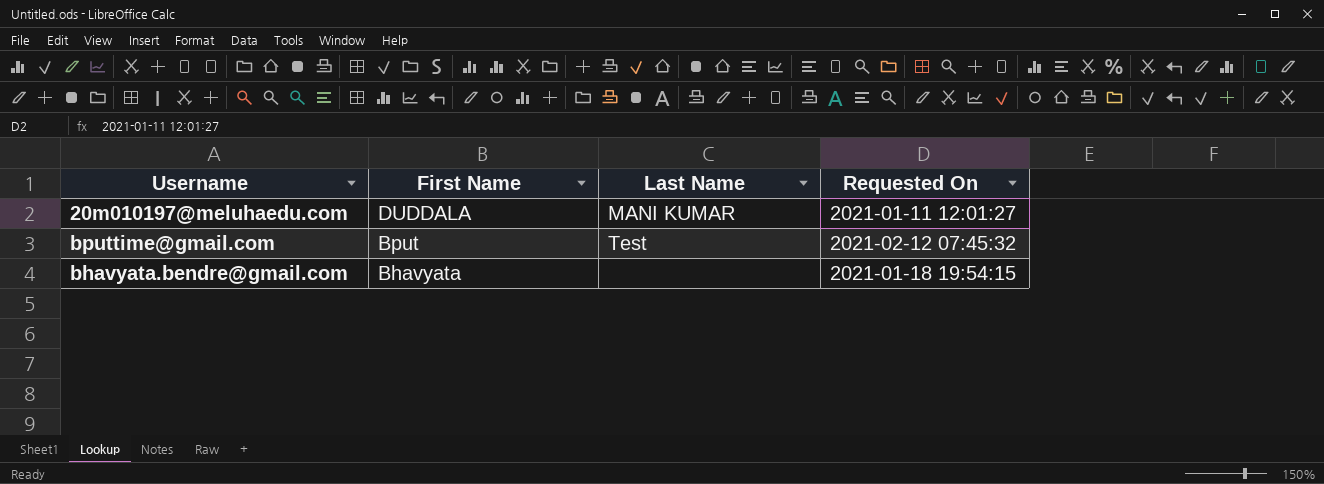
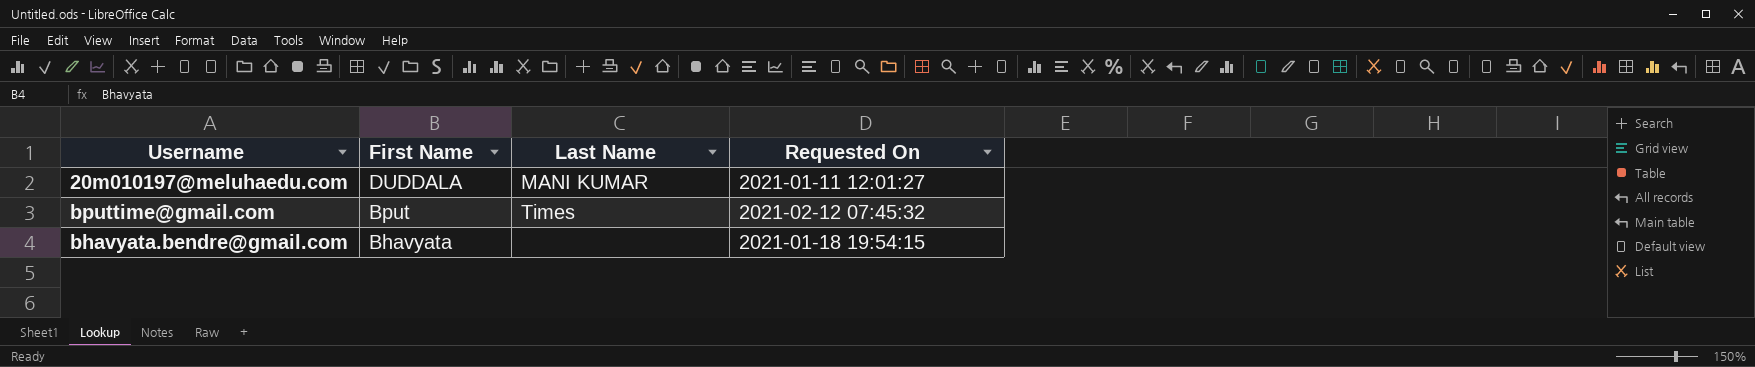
bputtime@gmail.com | Last Name: Test -> Times

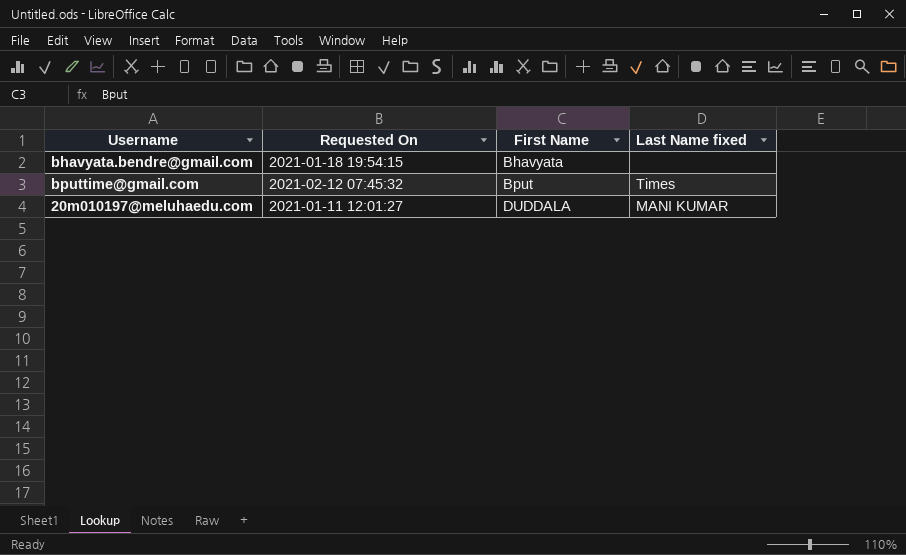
row order: First Name descending -> First Name ascending
column Requested On | position: 4 -> 2
column name: Last Name -> Last Name fixed

